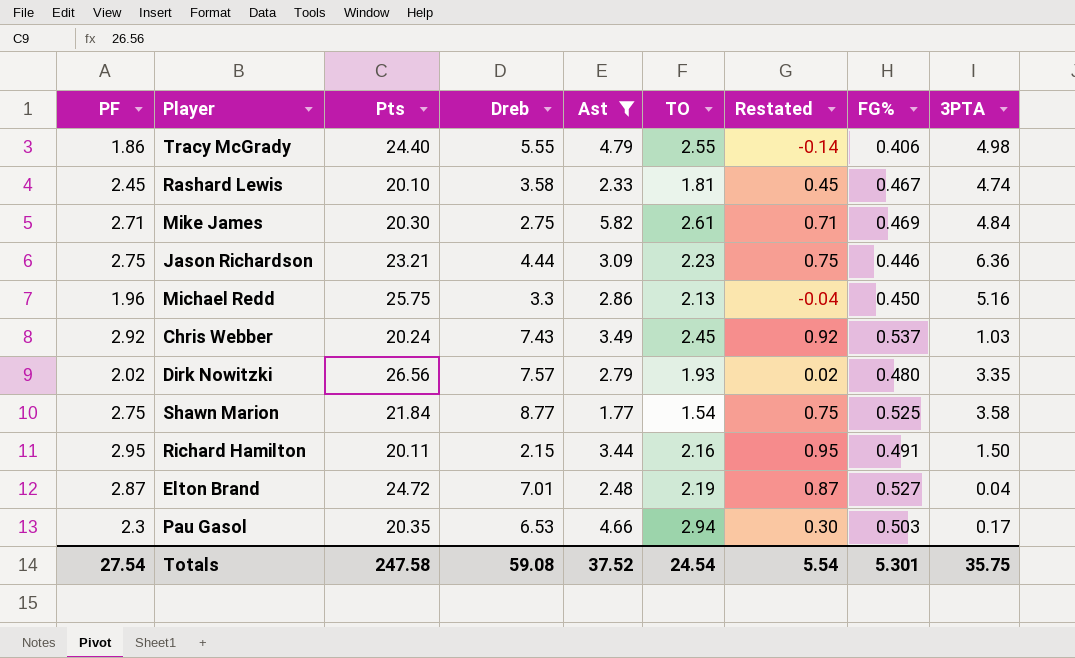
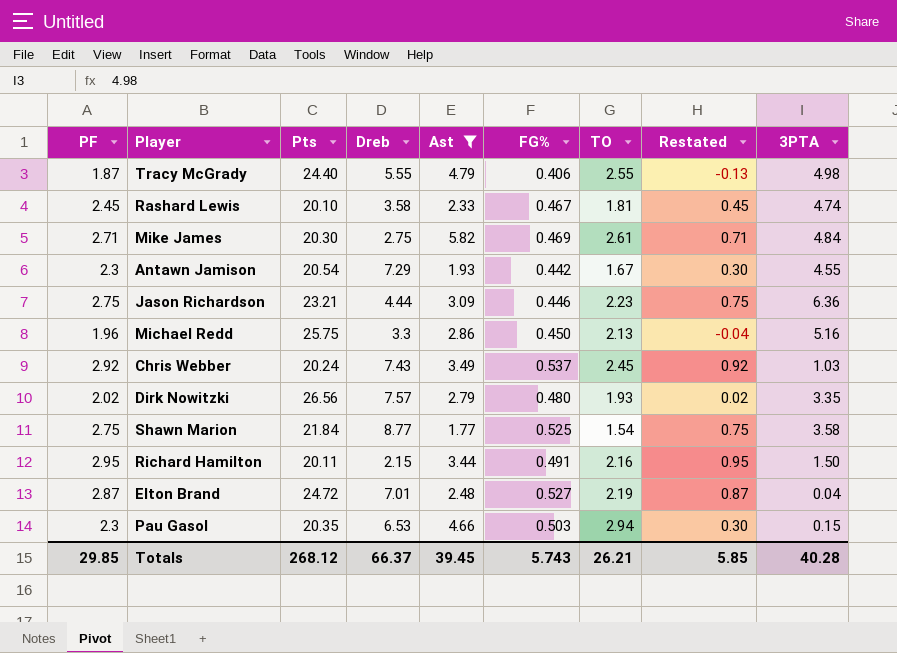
column FG% | position: 8 -> 6
Tracy McGrady | PF: 1.86 -> 1.87
Tracy McGrady | Restated: -0.14 -> -0.13
row Antawn Jamison: none -> 2.3 | 20.54 | 7.29 | 1.93 | 0.442 | 1.67 | 0.30 | 4.55
Pau Gasol | 3PTA: 0.17 -> 0.15
Totals | PF: 27.54 -> 29.85
Totals | Pts: 247.58 -> 268.12
Totals | Dreb: 59.08 -> 66.37
Totals | Ast: 37.52 -> 39.45
Totals | FG%: 5.301 -> 5.743
Totals | TO: 24.54 -> 26.21
Totals | Restated: 5.54 -> 5.85
Totals | 3PTA: 35.75 -> 40.28

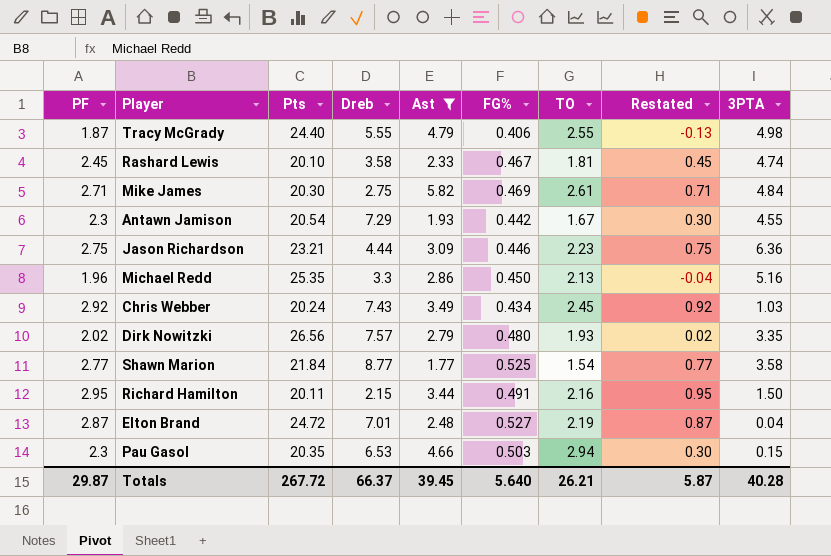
Michael Redd | Pts: 25.75 -> 25.35
Chris Webber | FG%: 0.537 -> 0.434
Shawn Marion | PF: 2.75 -> 2.77
Shawn Marion | Restated: 0.75 -> 0.77
Totals | PF: 29.85 -> 29.87
Totals | Pts: 268.12 -> 267.72
Totals | FG%: 5.743 -> 5.640
Totals | Restated: 5.85 -> 5.87

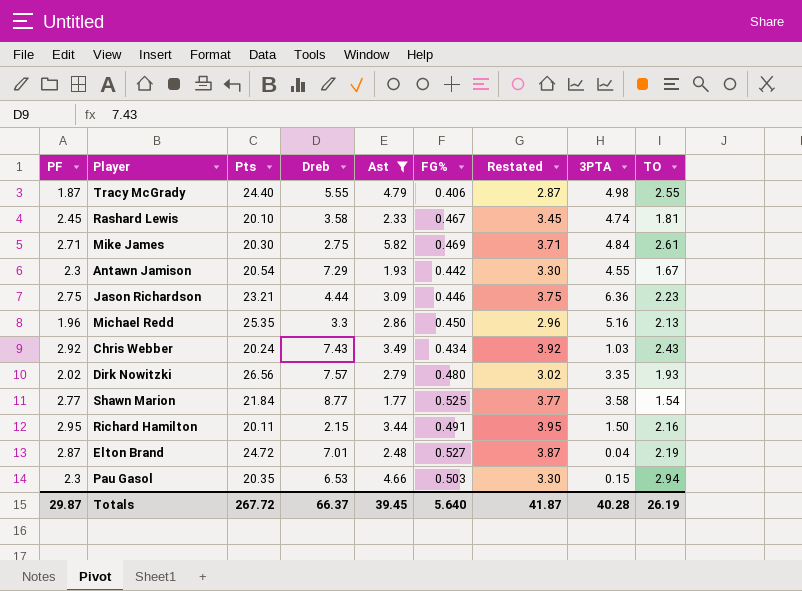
column Restated | formula: [PF] - 2 -> [PF] + 1
column TO | position: 7 -> 9
Chris Webber | TO: 2.45 -> 2.43
Totals | Restated: 5.87 -> 41.87
Totals | TO: 26.21 -> 26.19

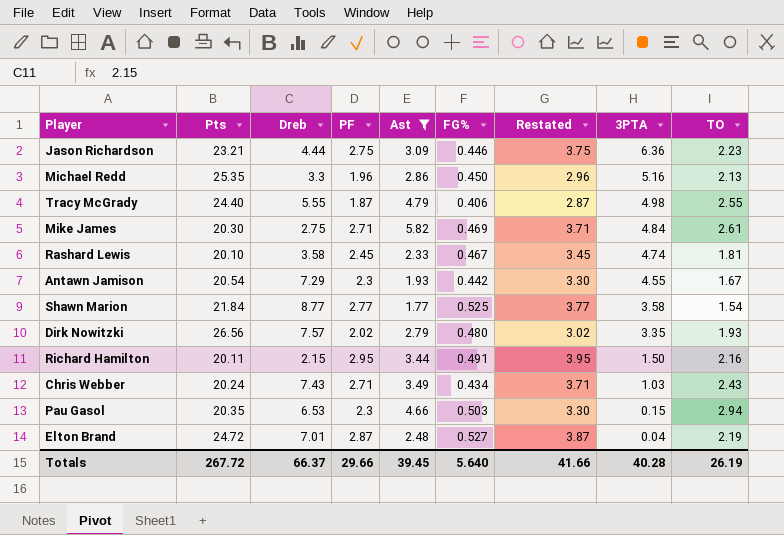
row order: none -> 3PTA descending
column PF | position: 1 -> 4
Chris Webber | PF: 2.92 -> 2.71
Chris Webber | Restated: 3.92 -> 3.71
Totals | PF: 29.87 -> 29.66
Totals | Restated: 41.87 -> 41.66

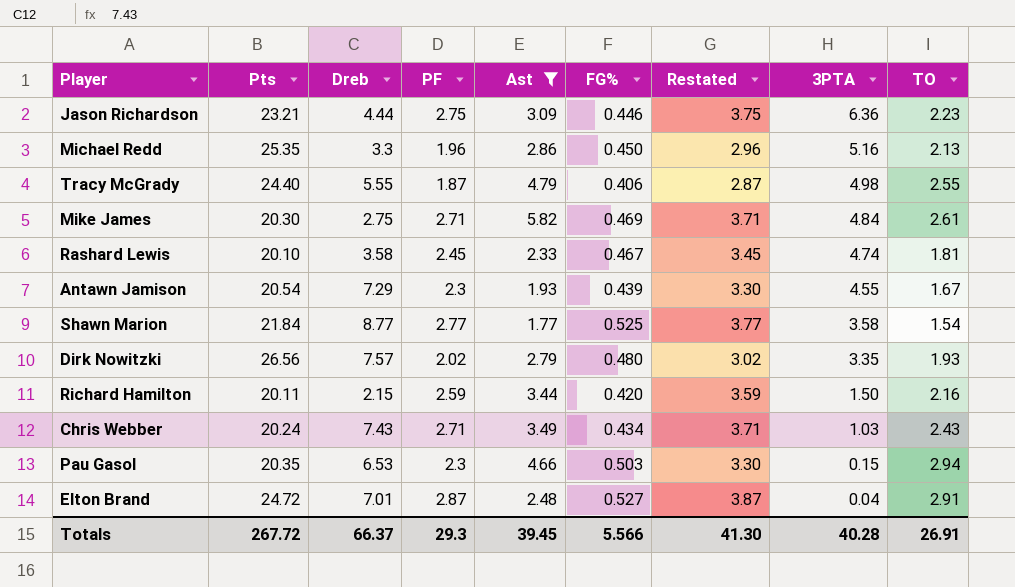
Antawn Jamison | FG%: 0.442 -> 0.439
Richard Hamilton | PF: 2.95 -> 2.59
Richard Hamilton | FG%: 0.491 -> 0.420
Richard Hamilton | Restated: 3.95 -> 3.59
Elton Brand | TO: 2.19 -> 2.91
Totals | PF: 29.66 -> 29.3
Totals | FG%: 5.640 -> 5.566
Totals | Restated: 41.66 -> 41.30
Totals | TO: 26.19 -> 26.91

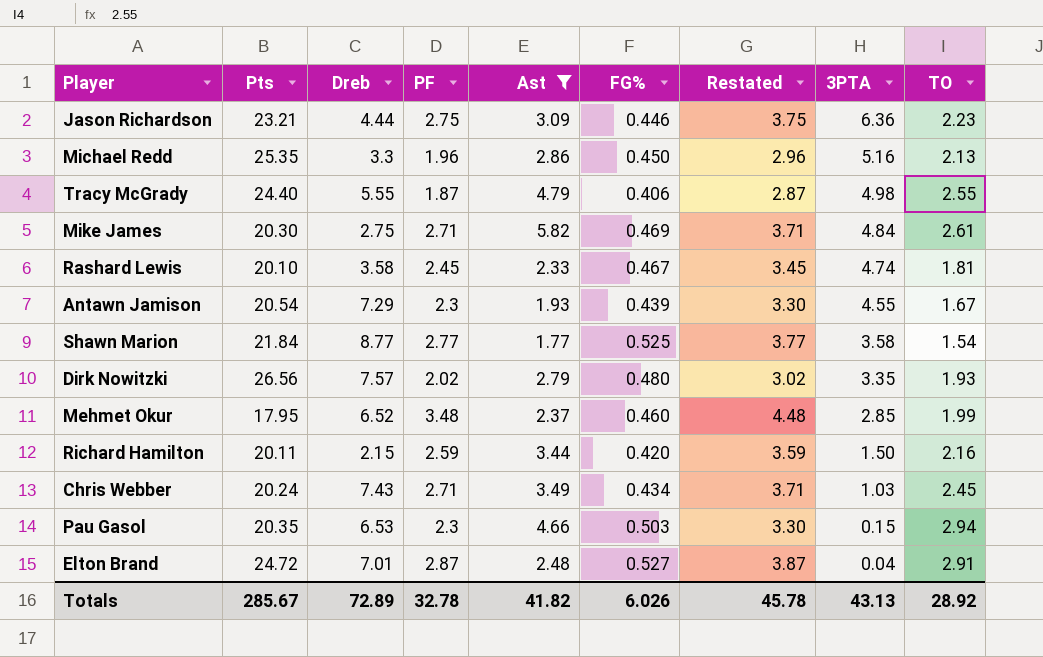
row Mehmet Okur: none -> 17.95 | 6.52 | 3.48 | 2.37 | 0.460 | 4.48 | 2.85 | 1.99
Chris Webber | TO: 2.43 -> 2.45
Totals | Pts: 267.72 -> 285.67
Totals | Dreb: 66.37 -> 72.89
Totals | PF: 29.3 -> 32.78
Totals | Ast: 39.45 -> 41.82
Totals | FG%: 5.566 -> 6.026
Totals | Restated: 41.30 -> 45.78
Totals | 3PTA: 40.28 -> 43.13
Totals | TO: 26.91 -> 28.92

